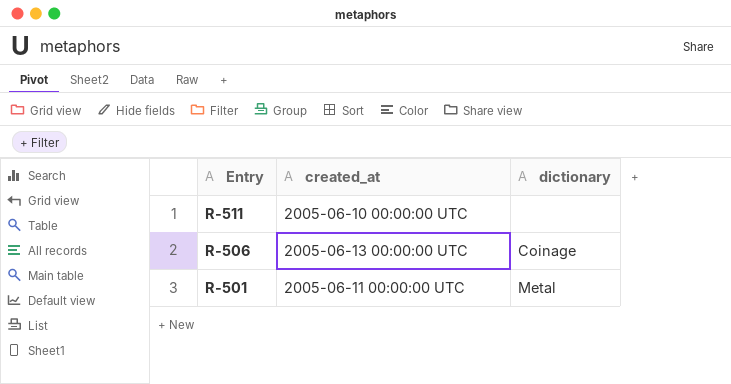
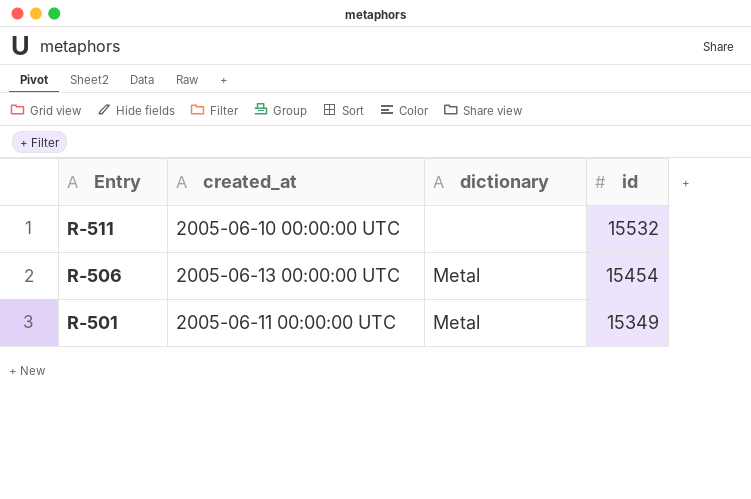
column id | position: none -> 4
R-506 | dictionary: Coinage -> Metal

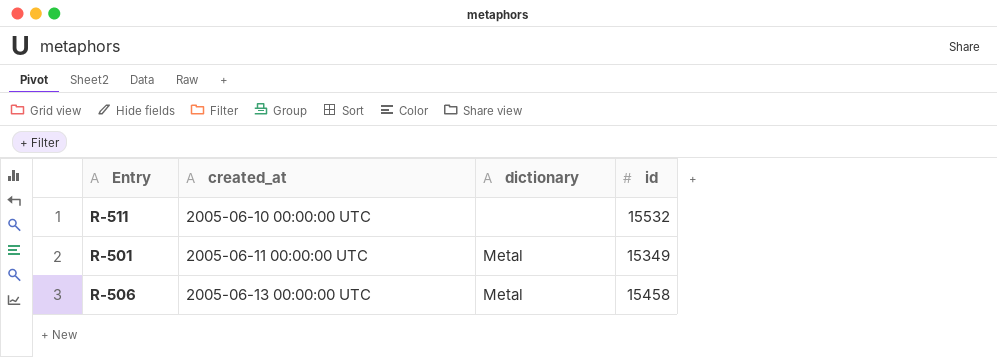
row order: Entry descending -> created_at ascending
R-506 | id: 15454 -> 15458

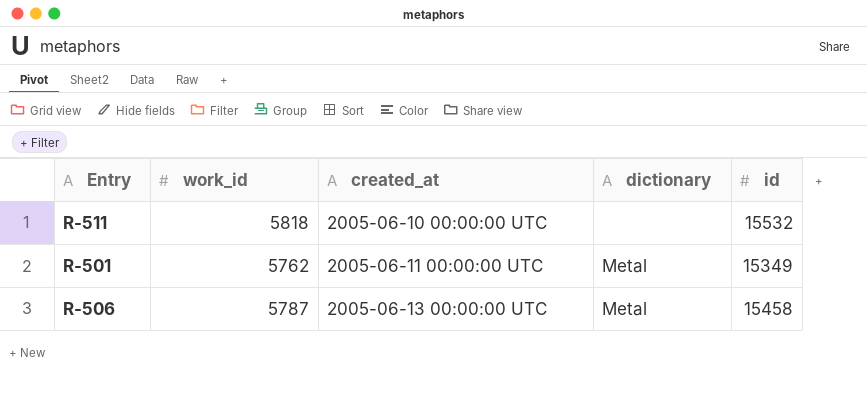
column work_id | position: none -> 2

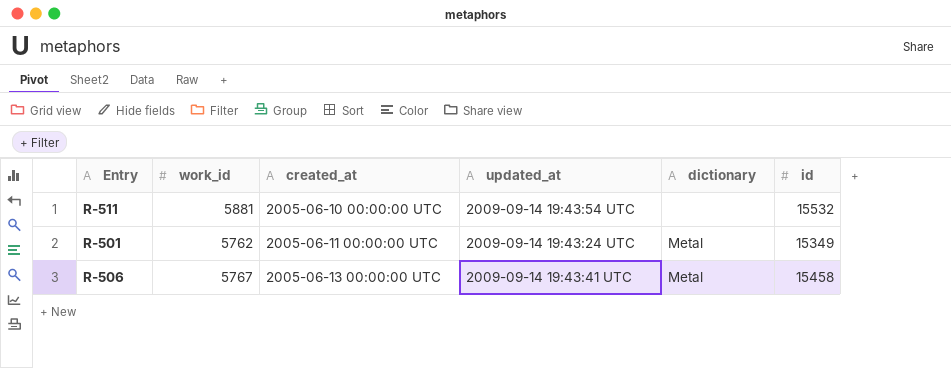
column updated_at | position: none -> 4
R-511 | work_id: 5818 -> 5881
R-506 | work_id: 5787 -> 5767

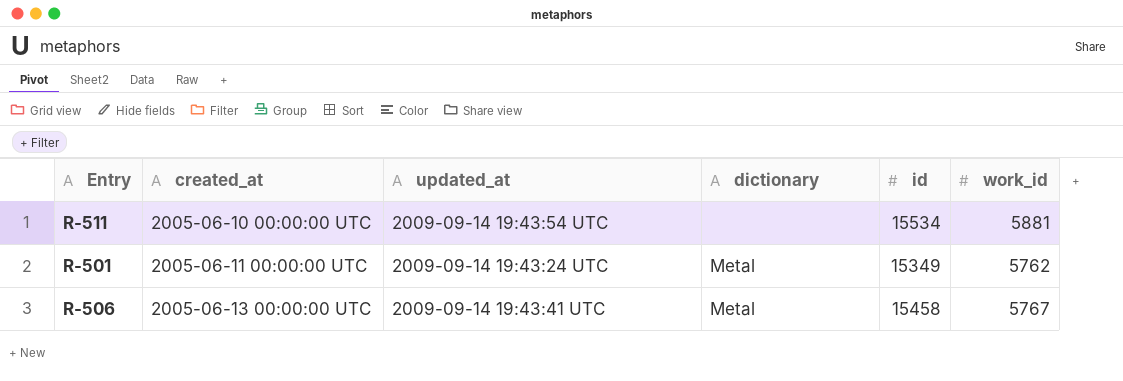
column work_id | position: 2 -> 6
R-511 | id: 15532 -> 15534

